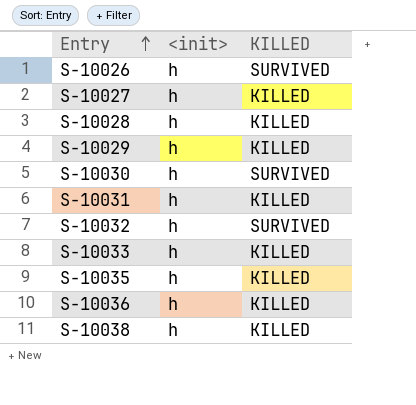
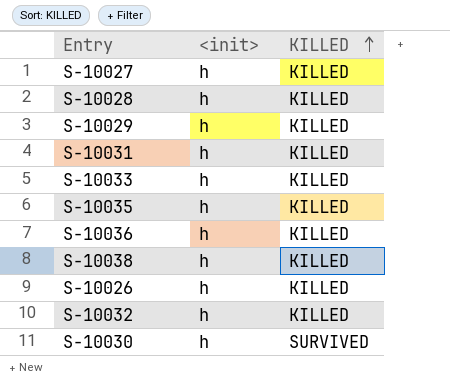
row order: Entry ascending -> KILLED ascending
S-10026 | KILLED: SURVIVED -> KILLED
S-10032 | KILLED: SURVIVED -> KILLED

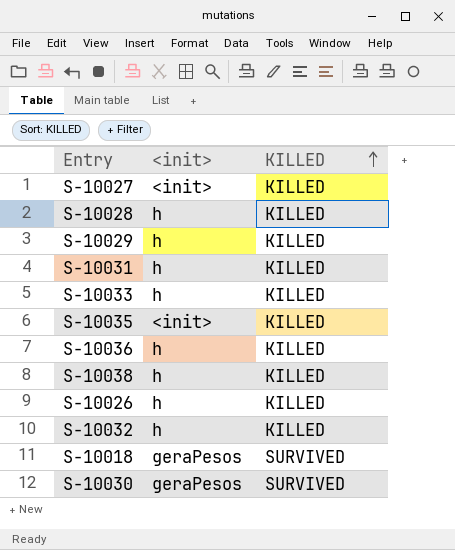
S-10027 | <init>: h -> <init>
S-10035 | <init>: h -> <init>
row S-10018: none -> geraPesos | SURVIVED
S-10030 | <init>: h -> geraPesos

